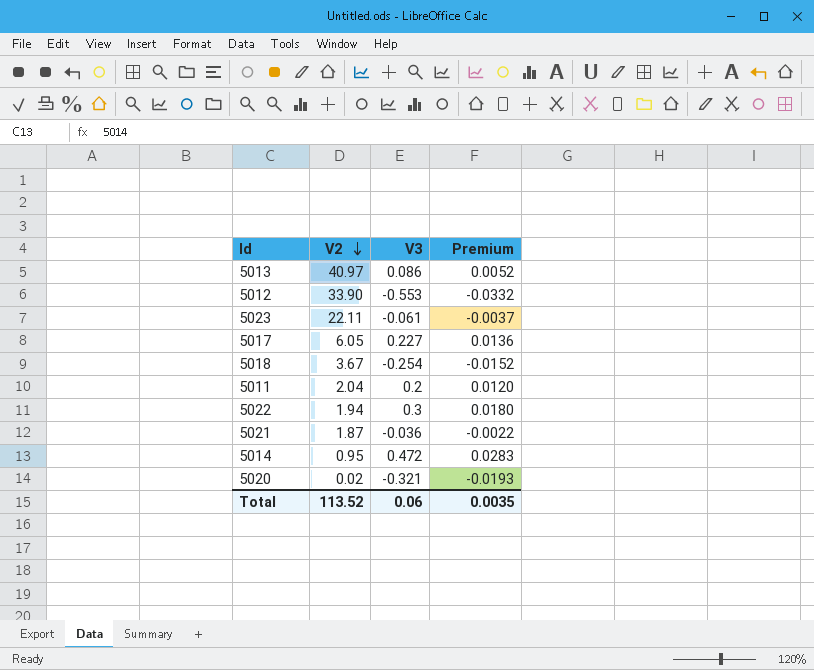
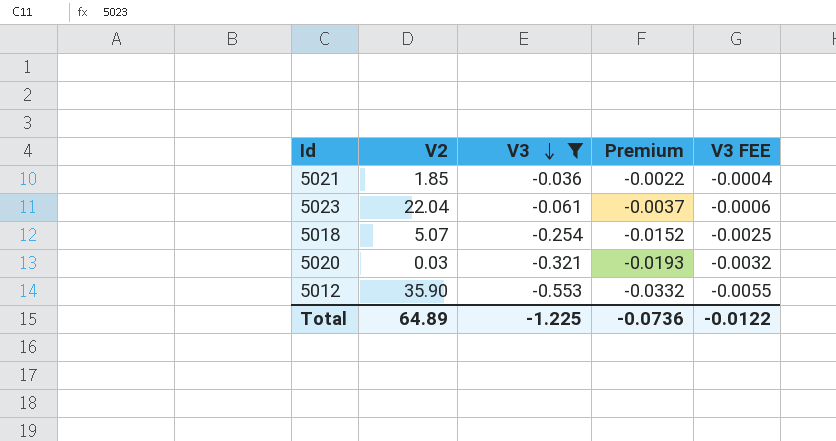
filter: none -> V3 <= -0.036
row order: V2 descending -> V3 descending
column V3 FEE | formula: none -> [V3] * 0.01
5021 | V2: 1.87 -> 1.85
5023 | V2: 22.11 -> 22.04
5018 | V2: 3.67 -> 5.07
5020 | V2: 0.02 -> 0.03
5012 | V2: 33.90 -> 35.90
Total | V2: 113.52 -> 64.89
Total | V3: 0.06 -> -1.225
Total | Premium: 0.0035 -> -0.0736

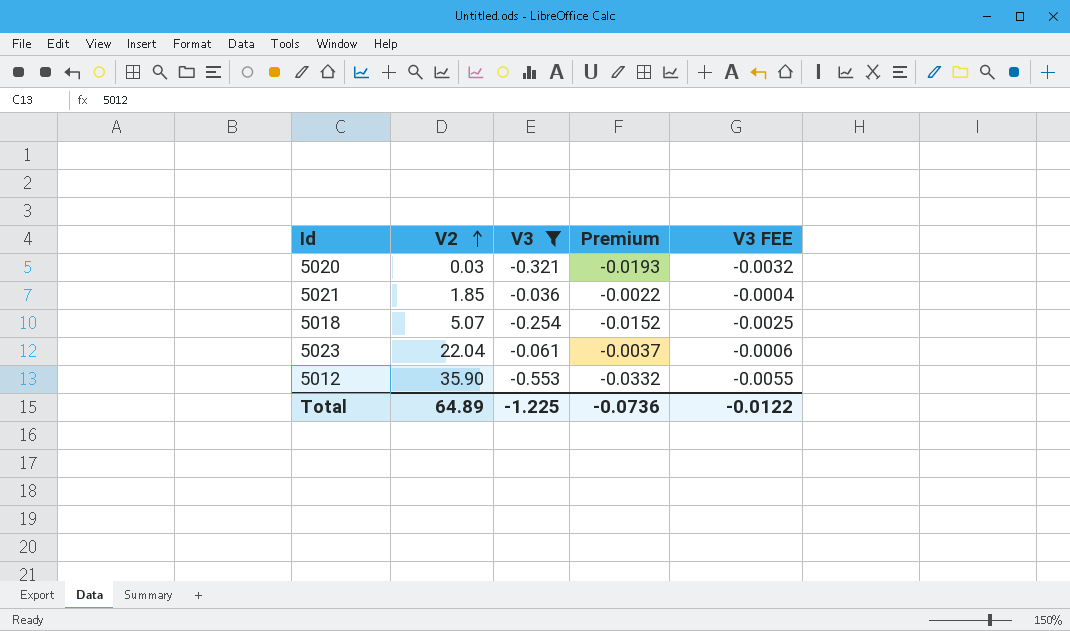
row order: V3 descending -> V2 ascending

